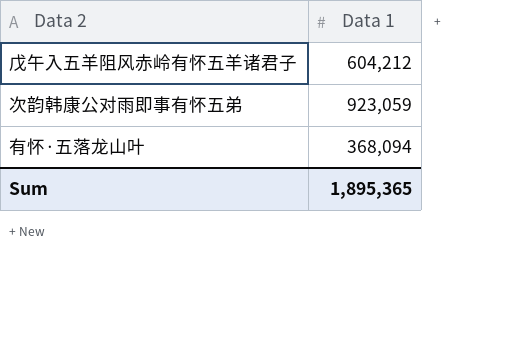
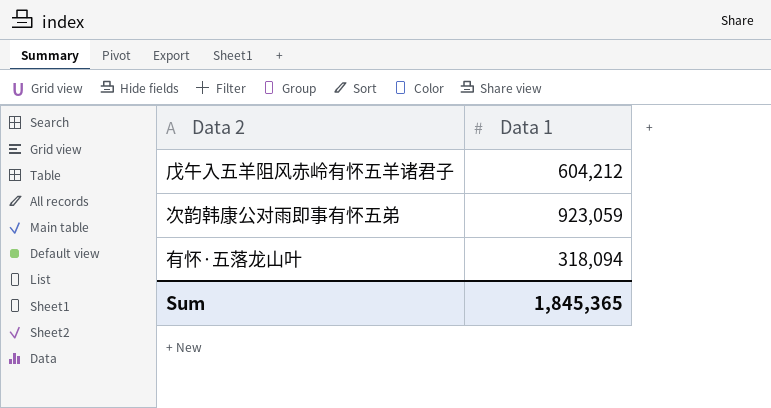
有怀·五落龙山叶 | Data 1: 368,094 -> 318,094
Sum | Data 1: 1,895,365 -> 1,845,365

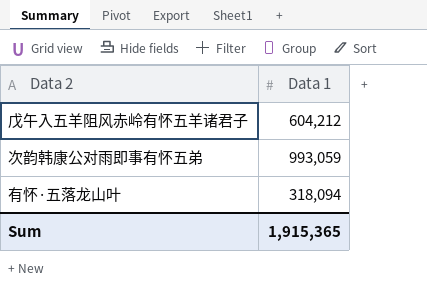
次韵韩康公对雨即事有怀五弟 | Data 1: 923,059 -> 993,059
Sum | Data 1: 1,845,365 -> 1,915,365

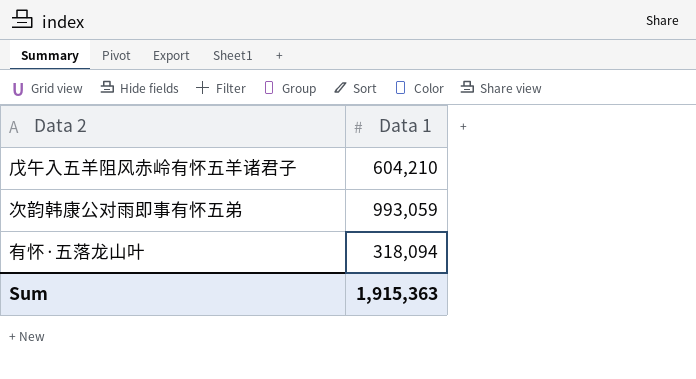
戊午入五羊阻风赤岭有怀五羊诸君子 | Data 1: 604,212 -> 604,210
Sum | Data 1: 1,915,365 -> 1,915,363

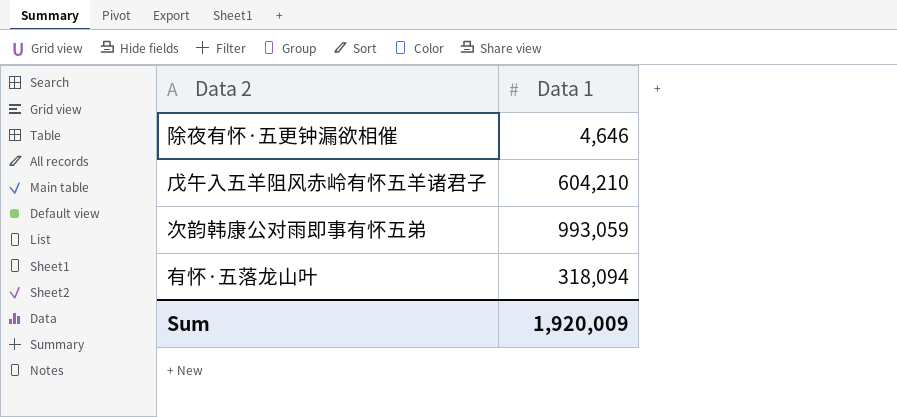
row 除夜有怀·五更钟漏欲相催: none -> 4,646
Sum | Data 1: 1,915,363 -> 1,920,009

